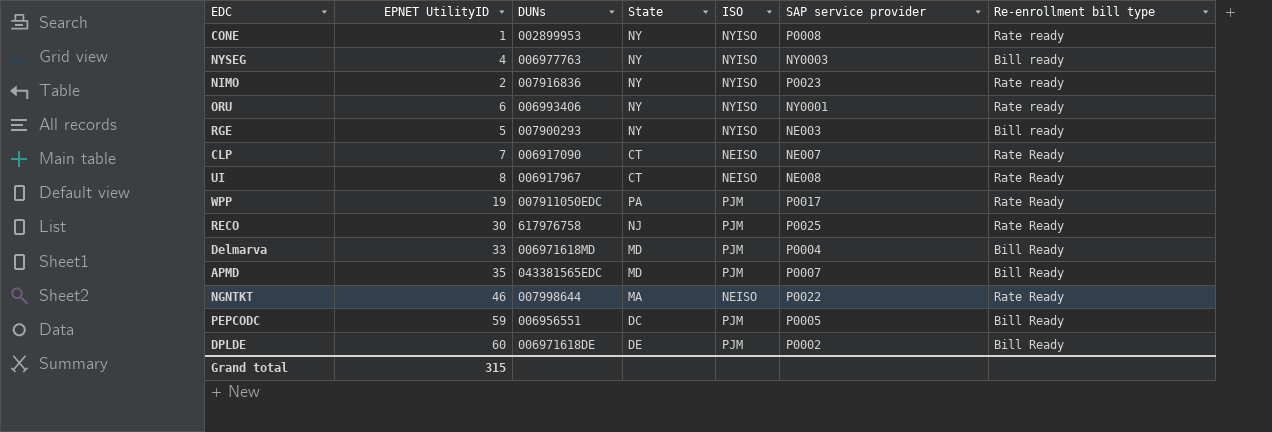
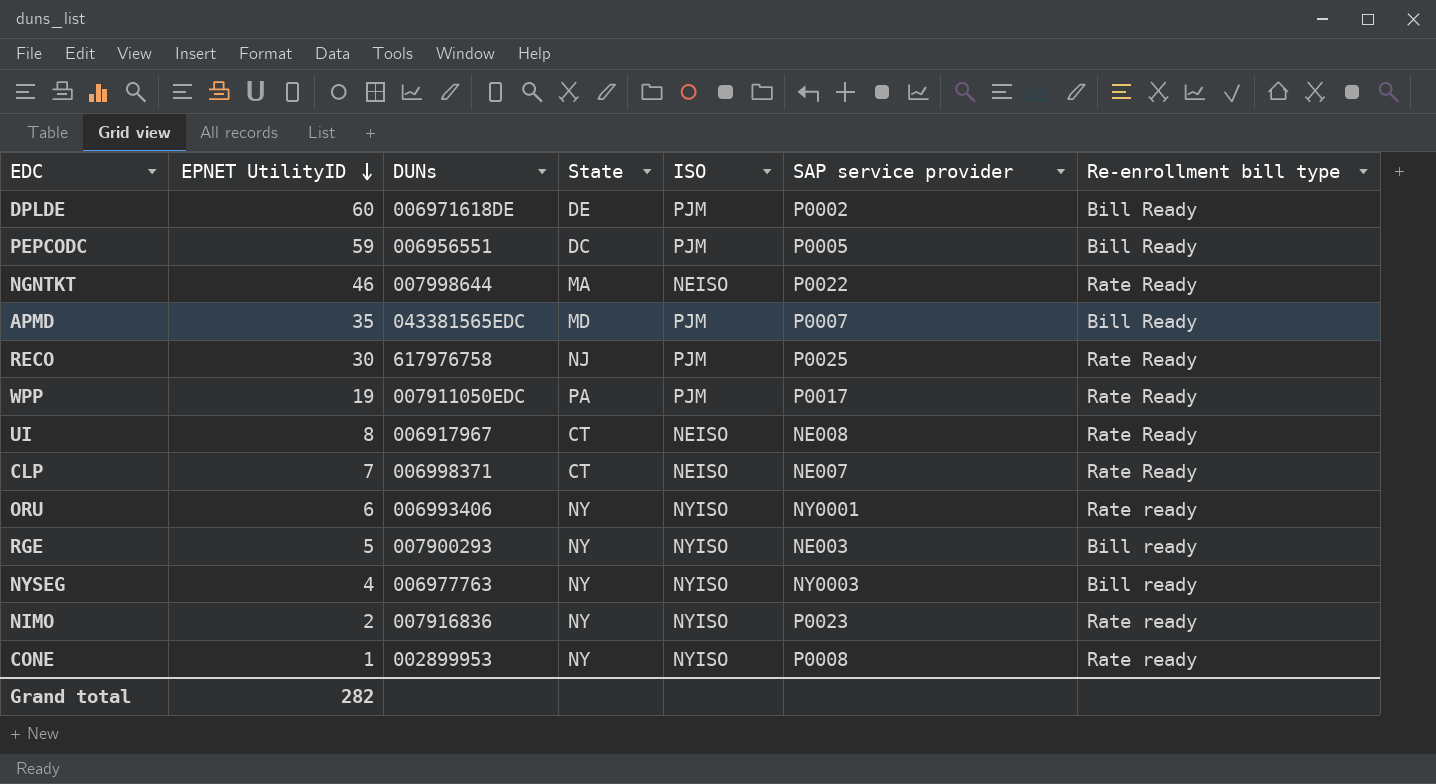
row order: none -> EPNET UtilityID descending
row Delmarva: 33 | 006971618MD | MD | PJM | P0004 | Bill Ready -> none
CLP | DUNs: 006917090 -> 006998371
Grand total | EPNET UtilityID: 315 -> 282

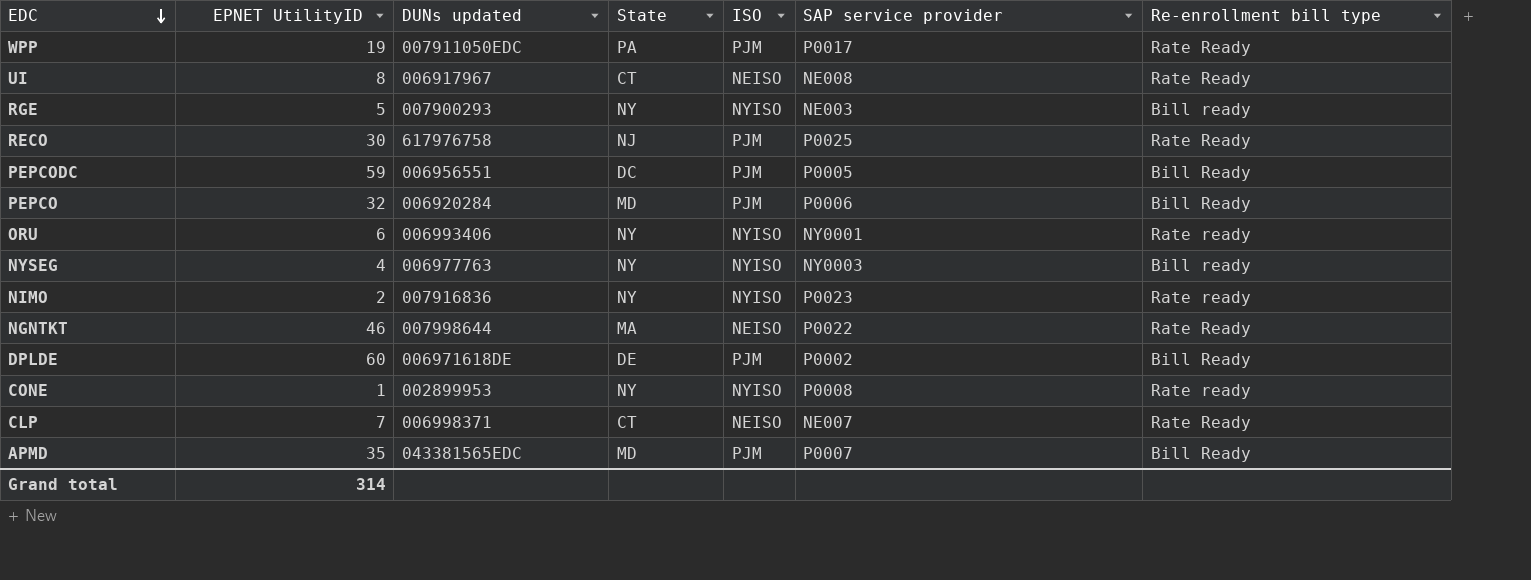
row order: EPNET UtilityID descending -> EDC descending
column name: DUNs -> DUNs updated
row PEPCO: none -> 32 | 006920284 | MD | PJM | P0006 | Bill Ready
Grand total | EPNET UtilityID: 282 -> 314

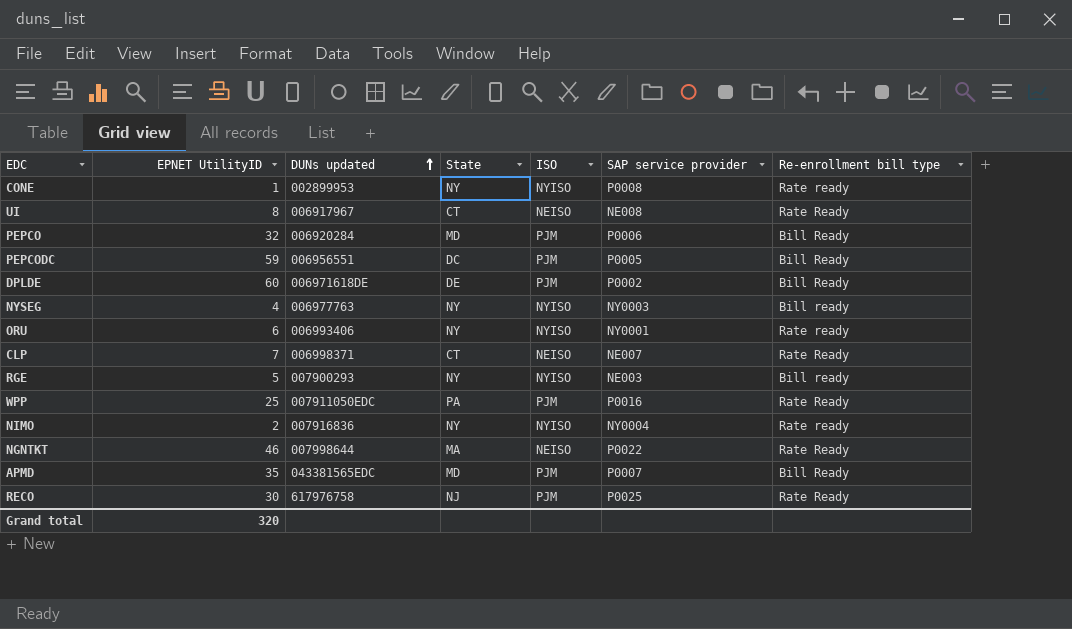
row order: EDC descending -> DUNs updated ascending
WPP | EPNET UtilityID: 19 -> 25
WPP | SAP service provider: P0017 -> P0016
NIMO | SAP service provider: P0023 -> NY0004
Grand total | EPNET UtilityID: 314 -> 320

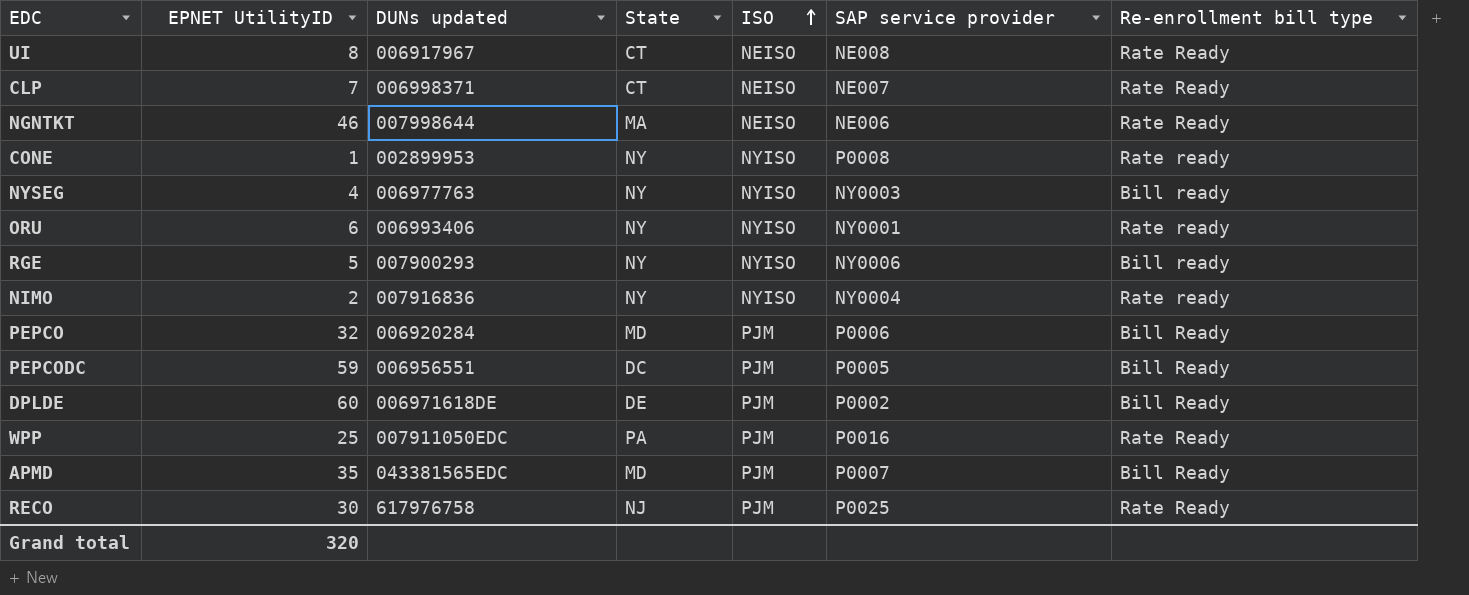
row order: DUNs updated ascending -> ISO ascending
NGNTKT | SAP service provider: P0022 -> NE006
RGE | SAP service provider: NE003 -> NY0006

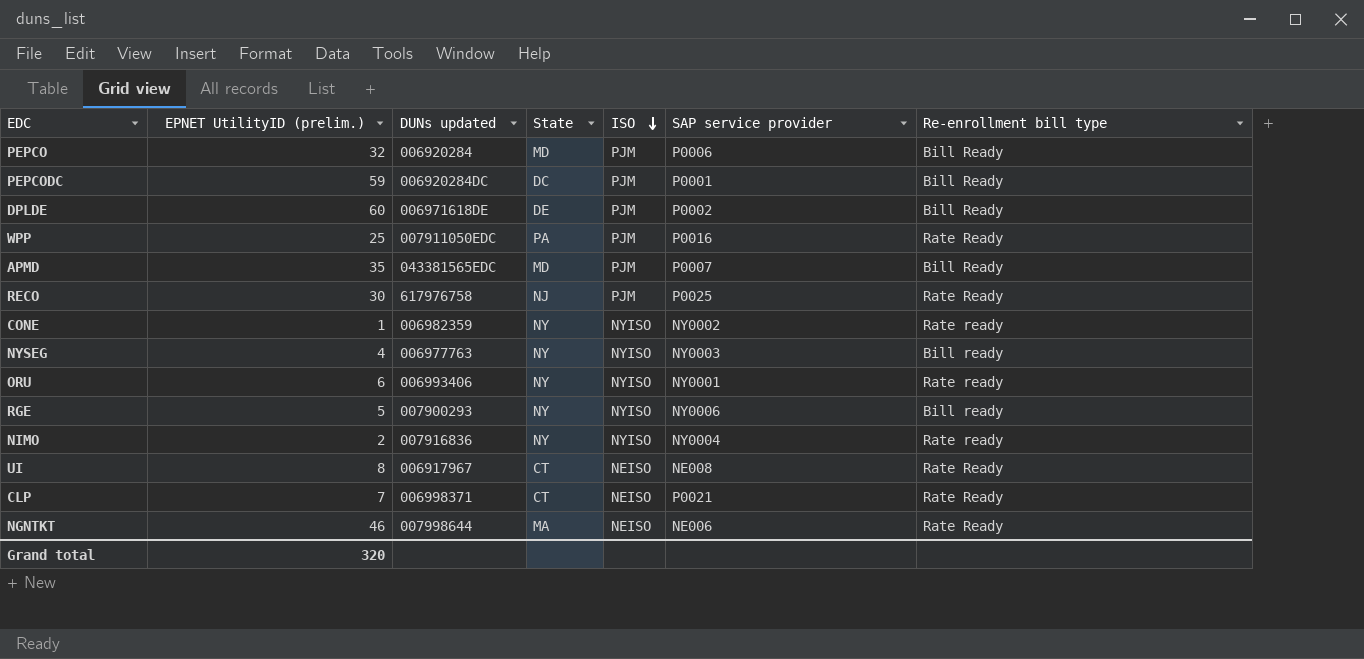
row order: ISO ascending -> ISO descending
column name: EPNET UtilityID -> EPNET UtilityID (prelim.)
PEPCODC | DUNs updated: 006956551 -> 006920284DC
PEPCODC | SAP service provider: P0005 -> P0001
CONE | DUNs updated: 002899953 -> 006982359
CONE | SAP service provider: P0008 -> NY0002
CLP | SAP service provider: NE007 -> P0021

